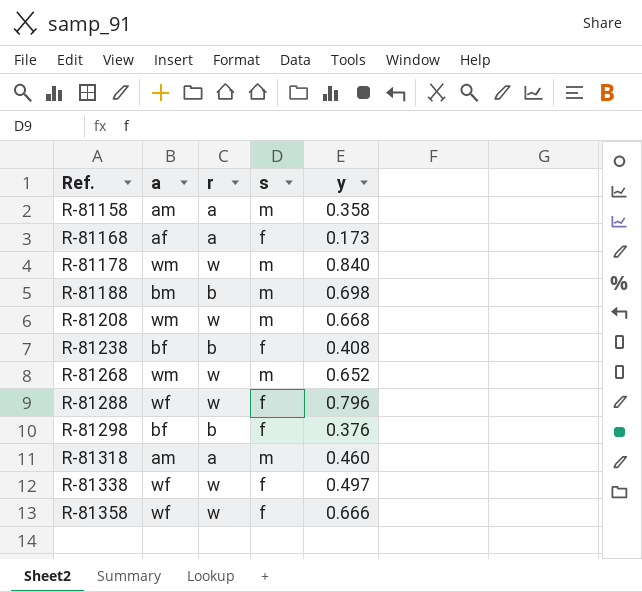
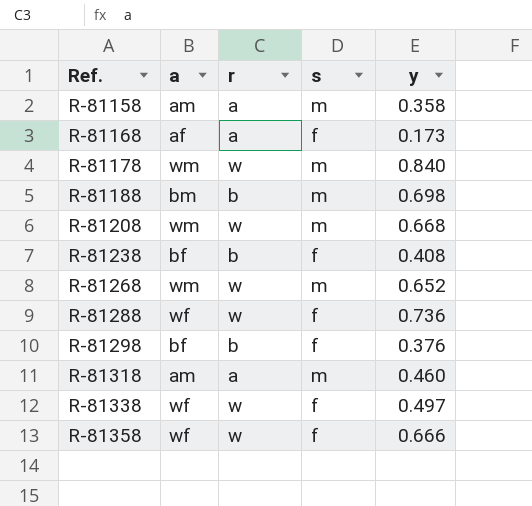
R-81288 | y: 0.796 -> 0.736

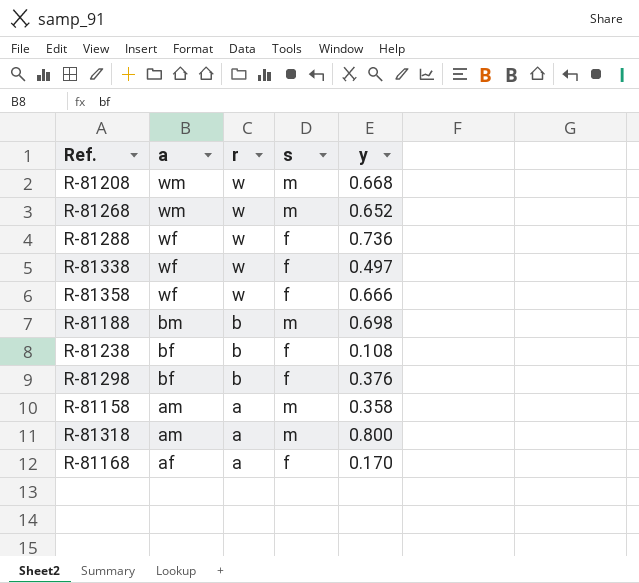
row order: Ref. ascending -> a descending
row R-81178: wm | w | m | 0.840 -> none
R-81238 | y: 0.408 -> 0.108
R-81318 | y: 0.460 -> 0.800
R-81168 | y: 0.173 -> 0.170

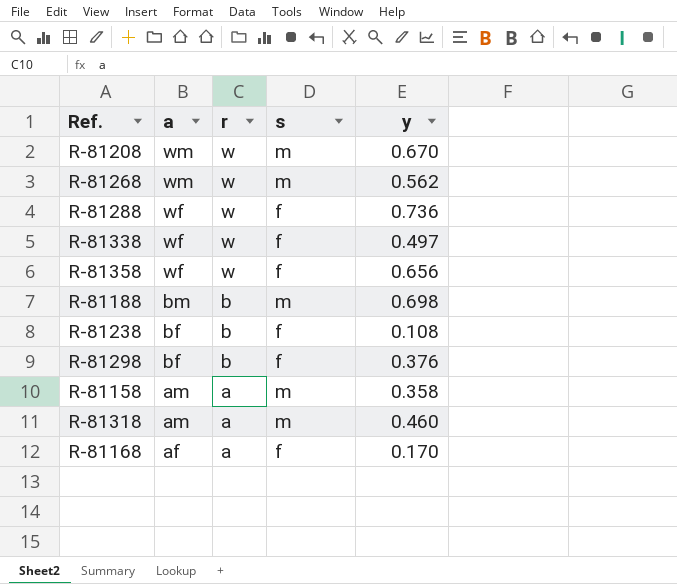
R-81208 | y: 0.668 -> 0.670
R-81268 | y: 0.652 -> 0.562
R-81358 | y: 0.666 -> 0.656
R-81318 | y: 0.800 -> 0.460

